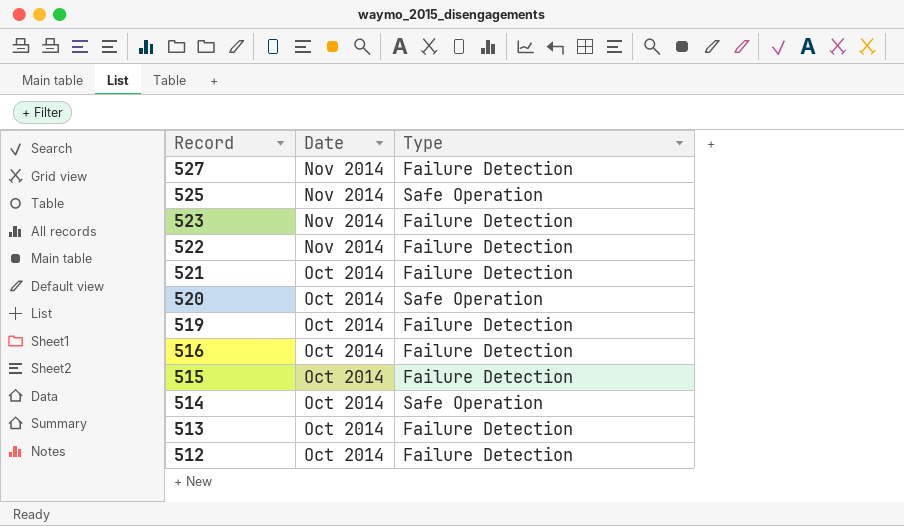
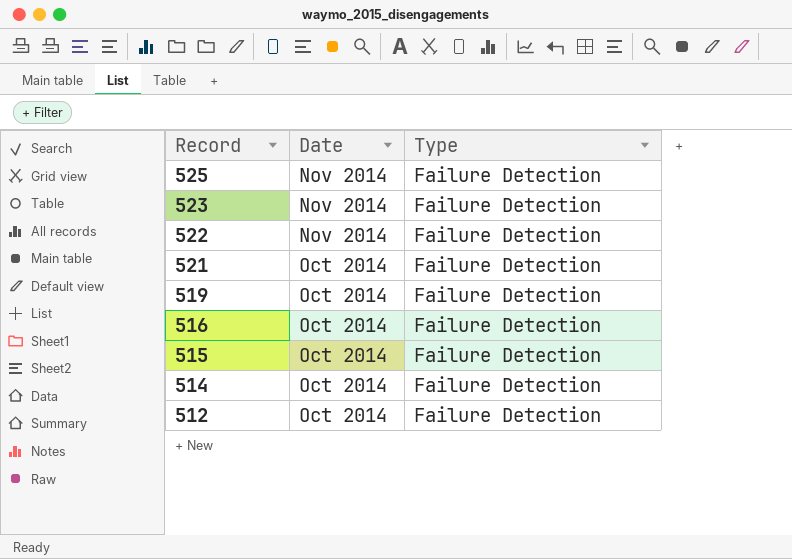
row 527: Nov 2014 | Failure Detection -> none
row 520: Oct 2014 | Safe Operation -> none
row 513: Oct 2014 | Failure Detection -> none
525 | Type: Safe Operation -> Failure Detection
514 | Type: Safe Operation -> Failure Detection

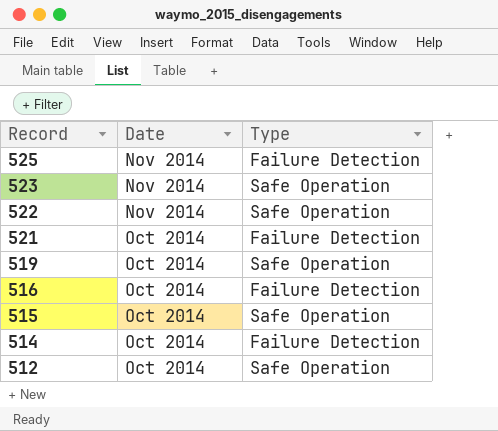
523 | Type: Failure Detection -> Safe Operation
522 | Type: Failure Detection -> Safe Operation
519 | Type: Failure Detection -> Safe Operation
515 | Type: Failure Detection -> Safe Operation
512 | Type: Failure Detection -> Safe Operation

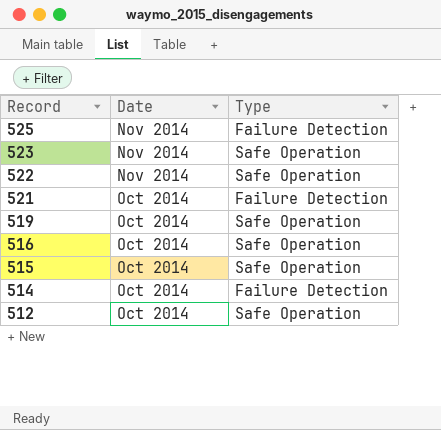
516 | Type: Failure Detection -> Safe Operation

